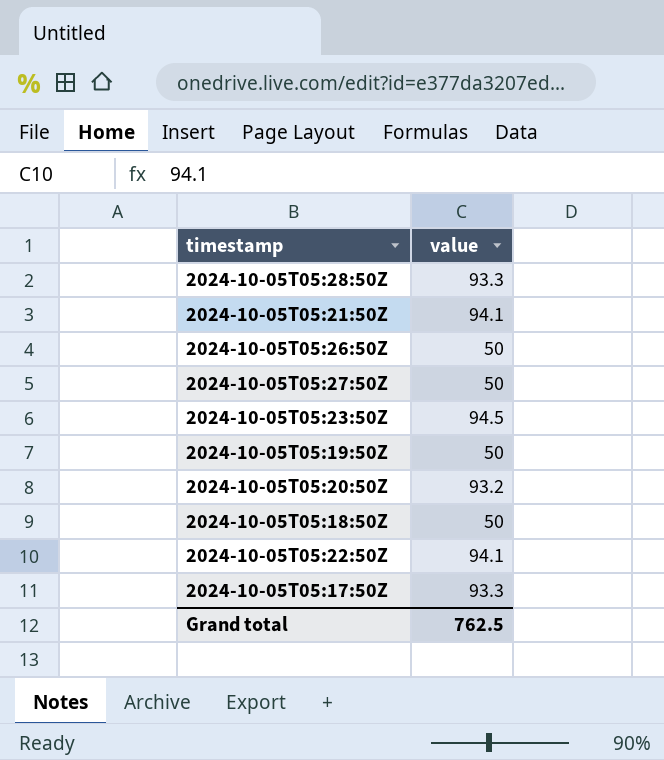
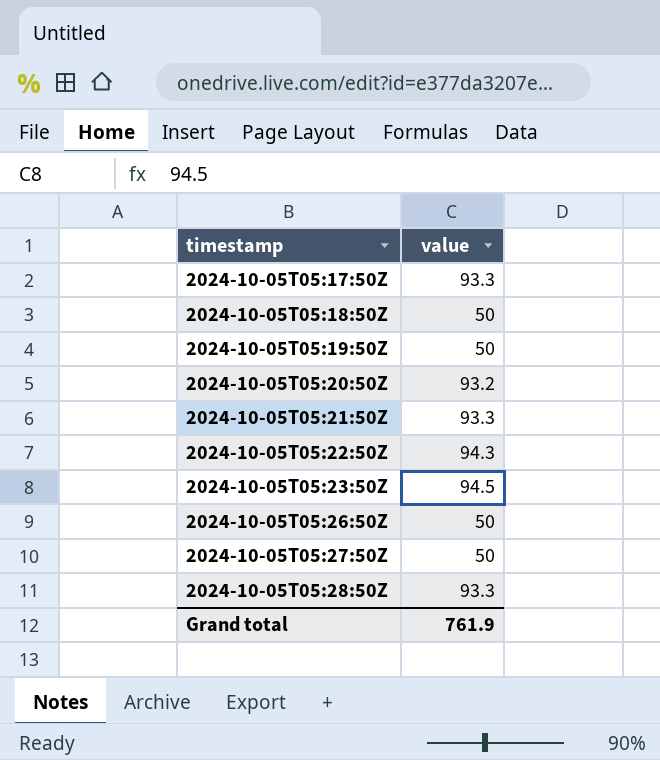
row order: none -> timestamp ascending
2024-10-05T05:21:50Z | value: 94.1 -> 93.3
2024-10-05T05:22:50Z | value: 94.1 -> 94.3
Grand total | value: 762.5 -> 761.9

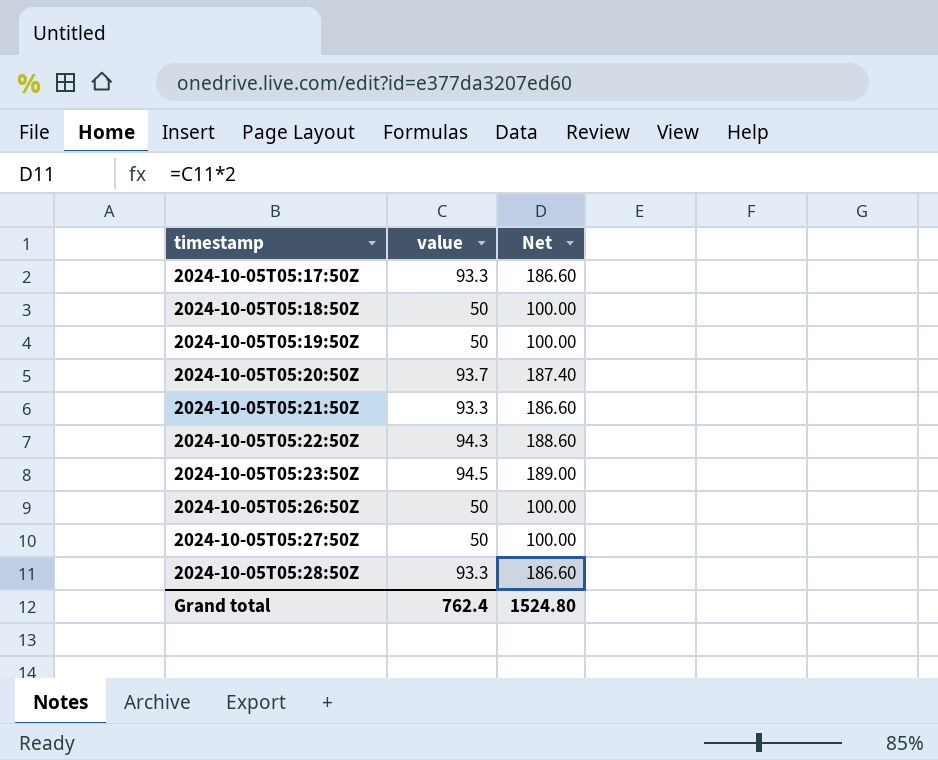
column Net | formula: none -> [value] * 2
2024-10-05T05:20:50Z | value: 93.2 -> 93.7
Grand total | value: 761.9 -> 762.4

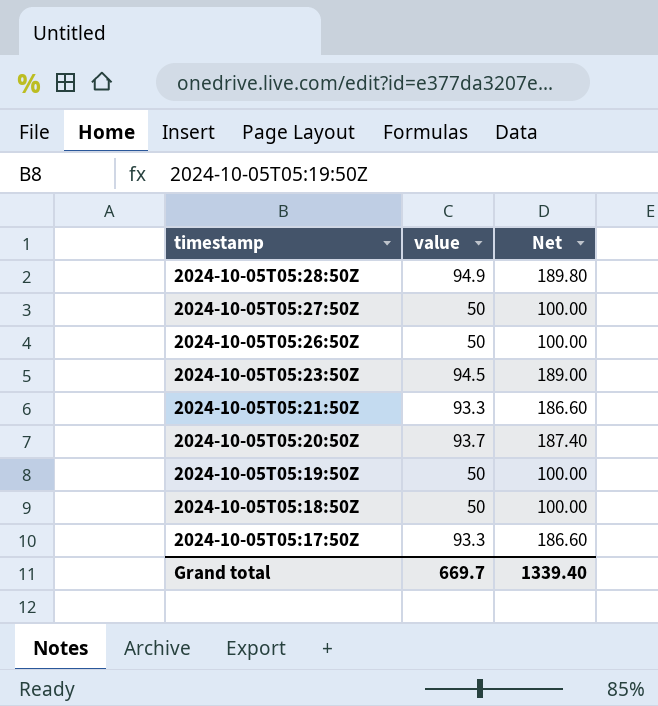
row order: timestamp ascending -> timestamp descending
row 2024-10-05T05:22:50Z: 94.3 | 188.60 -> none
2024-10-05T05:28:50Z | value: 93.3 -> 94.9
2024-10-05T05:28:50Z | Net: 186.60 -> 189.80
Grand total | value: 762.4 -> 669.7
Grand total | Net: 1524.80 -> 1339.40

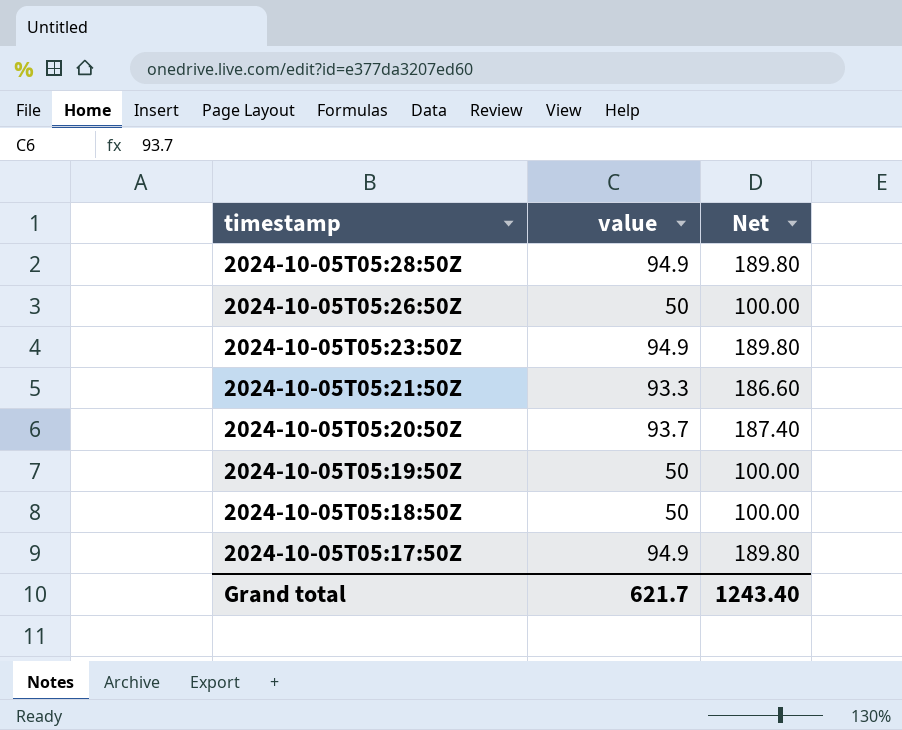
row 2024-10-05T05:27:50Z: 50 | 100.00 -> none
2024-10-05T05:23:50Z | value: 94.5 -> 94.9
2024-10-05T05:23:50Z | Net: 189.00 -> 189.80
2024-10-05T05:17:50Z | value: 93.3 -> 94.9
2024-10-05T05:17:50Z | Net: 186.60 -> 189.80
Grand total | value: 669.7 -> 621.7
Grand total | Net: 1339.40 -> 1243.40

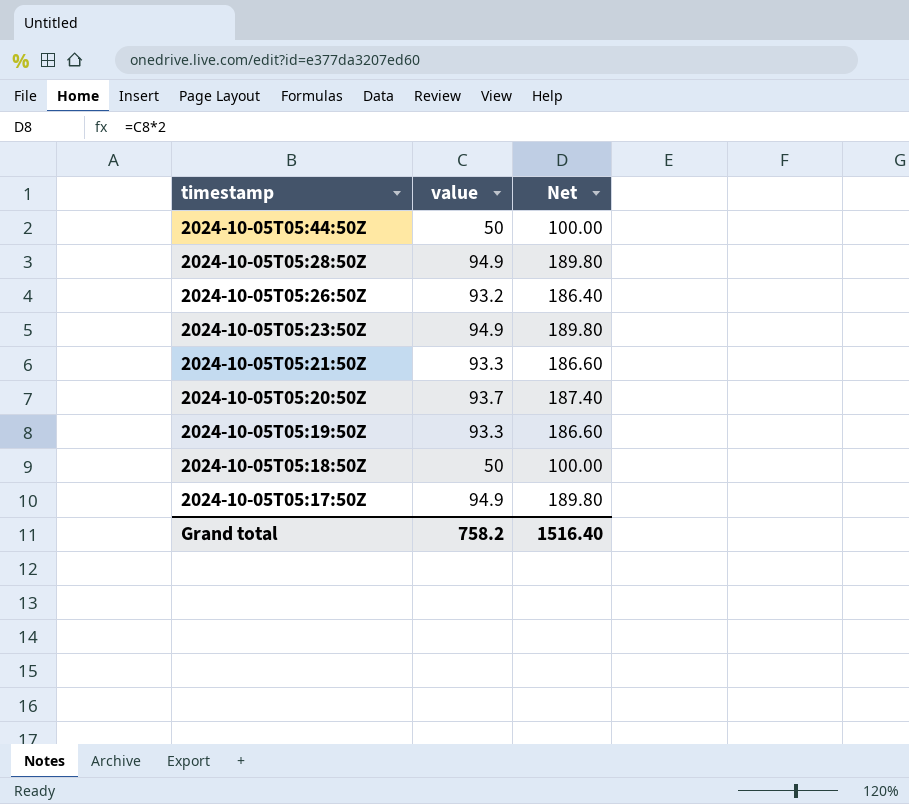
row 2024-10-05T05:44:50Z: none -> 50 | 100.00
2024-10-05T05:26:50Z | value: 50 -> 93.2
2024-10-05T05:26:50Z | Net: 100.00 -> 186.40
2024-10-05T05:19:50Z | value: 50 -> 93.3
2024-10-05T05:19:50Z | Net: 100.00 -> 186.60
Grand total | value: 621.7 -> 758.2
Grand total | Net: 1243.40 -> 1516.40

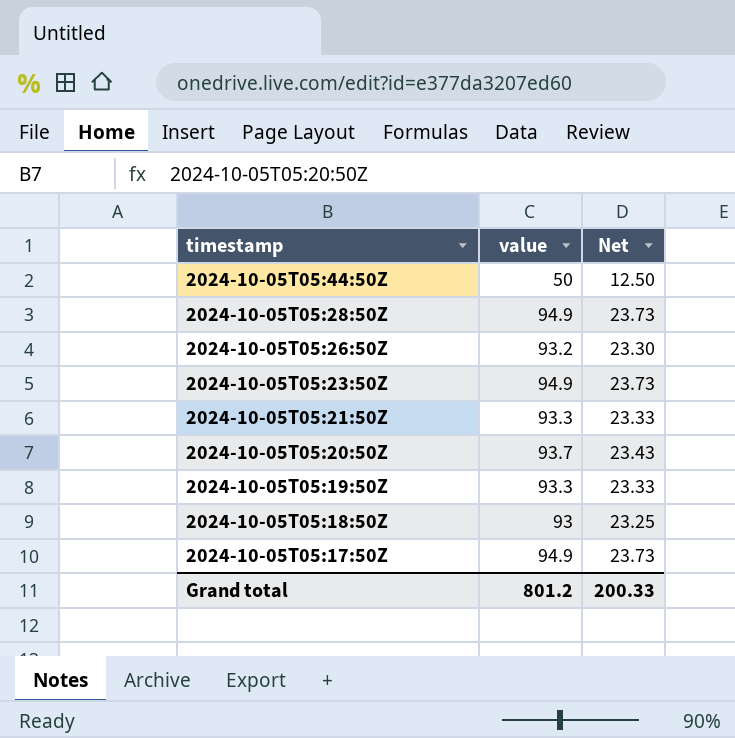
column Net | formula: [value] * 2 -> [value] * 0.25
2024-10-05T05:18:50Z | value: 50 -> 93
Grand total | value: 758.2 -> 801.2
Grand total | Net: 1516.40 -> 200.33

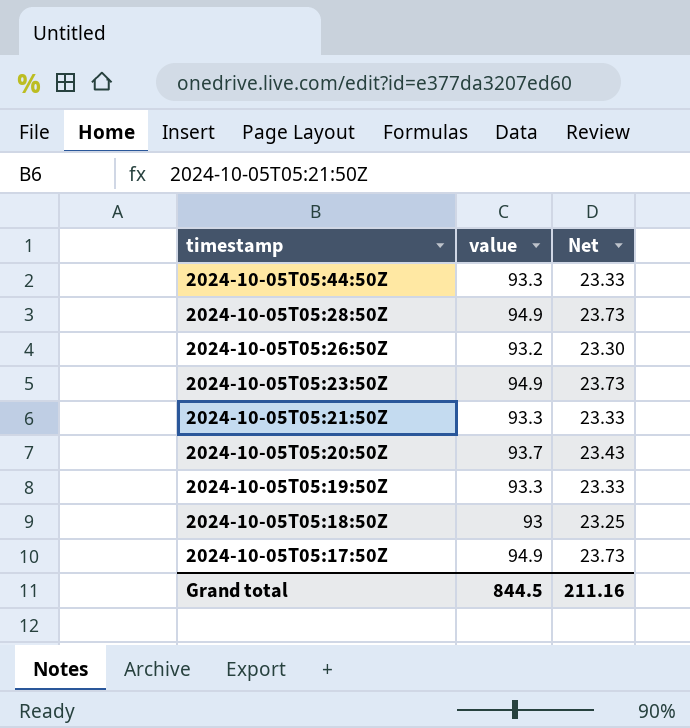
2024-10-05T05:44:50Z | value: 50 -> 93.3
2024-10-05T05:44:50Z | Net: 12.50 -> 23.33
Grand total | value: 801.2 -> 844.5
Grand total | Net: 200.33 -> 211.16

